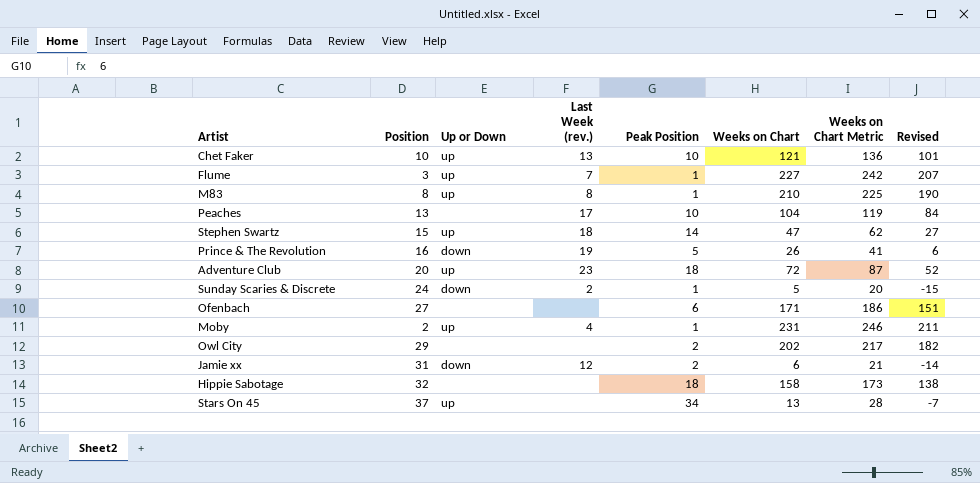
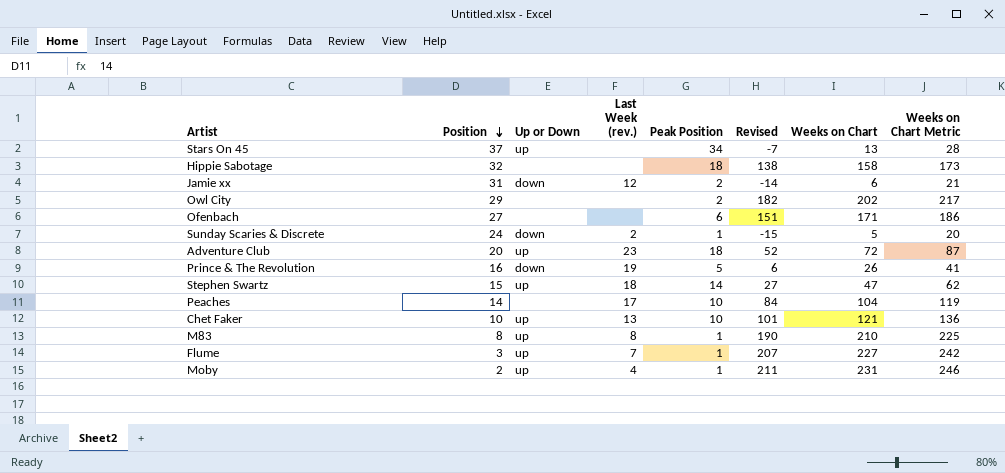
row order: none -> Position descending
column Revised | position: 8 -> 6
Peaches | Position: 13 -> 14

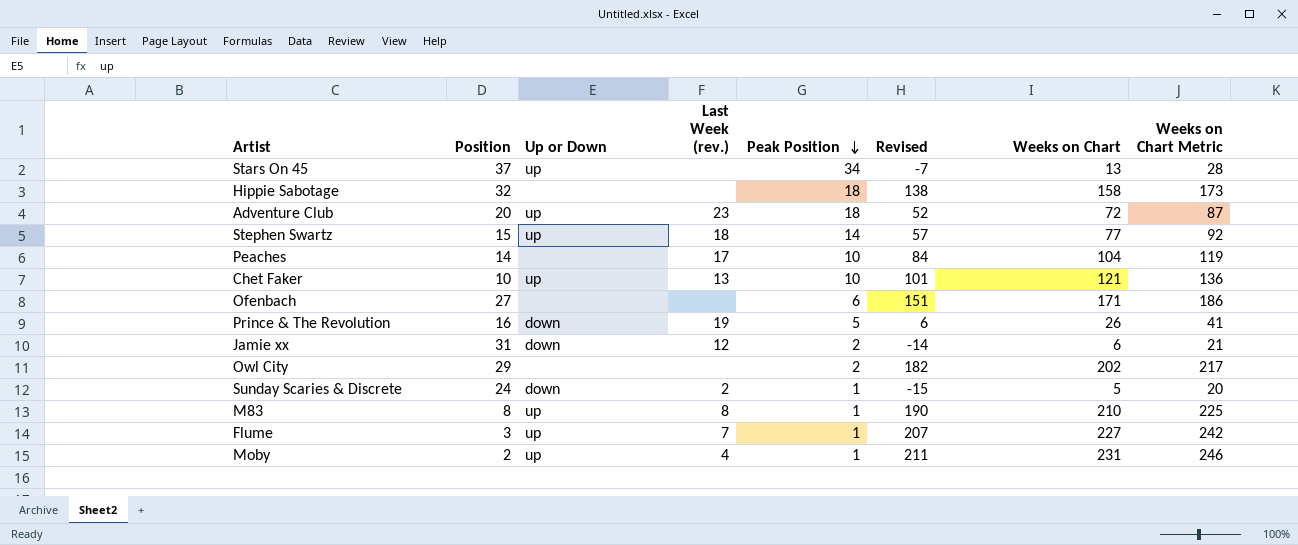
row order: Position descending -> Peak Position descending
Stephen Swartz | Revised: 27 -> 57
Stephen Swartz | Weeks on Chart: 47 -> 77
Stephen Swartz | Weeks on Chart Metric: 62 -> 92

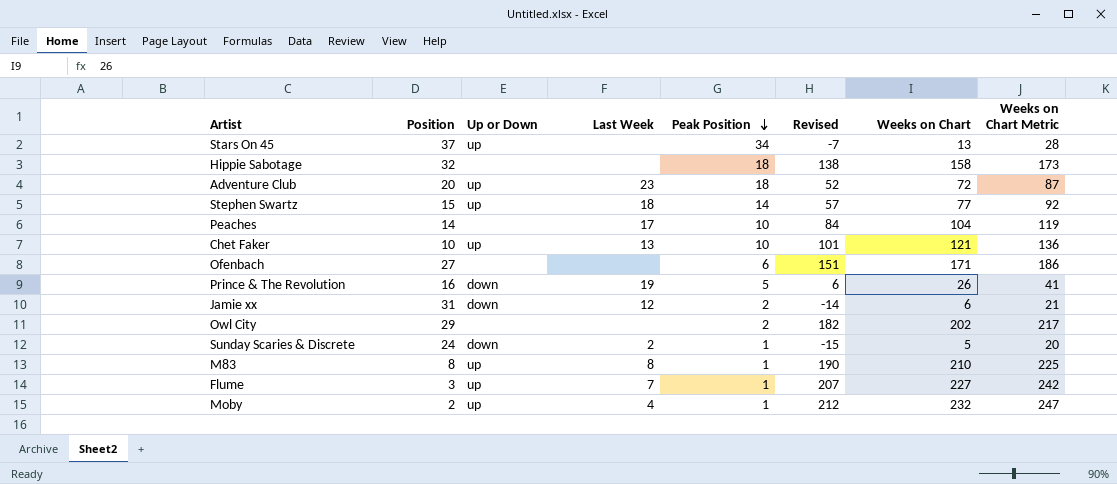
column name: Last Week (rev.) -> Last Week
Moby | Revised: 211 -> 212
Moby | Weeks on Chart: 231 -> 232
Moby | Weeks on Chart Metric: 246 -> 247

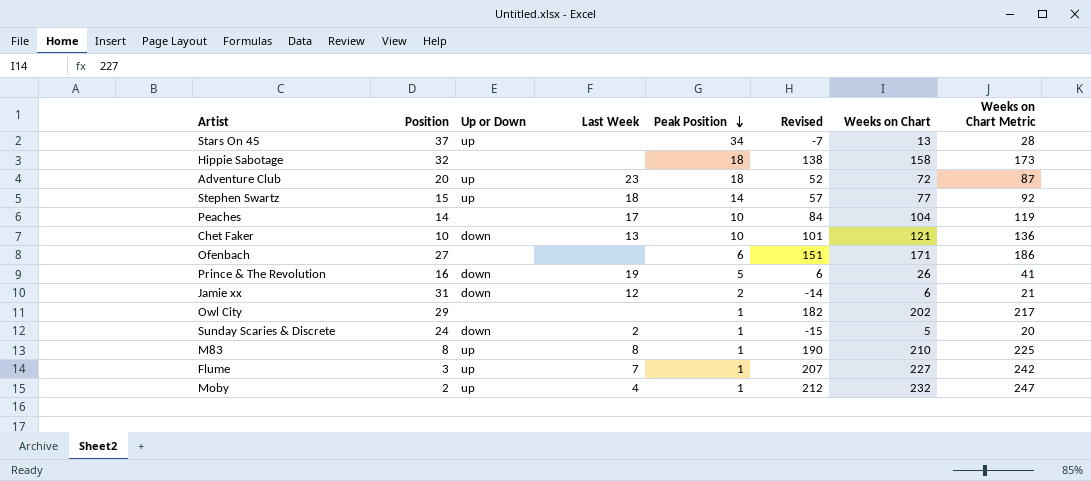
Chet Faker | Up or Down: up -> down
Owl City | Peak Position: 2 -> 1

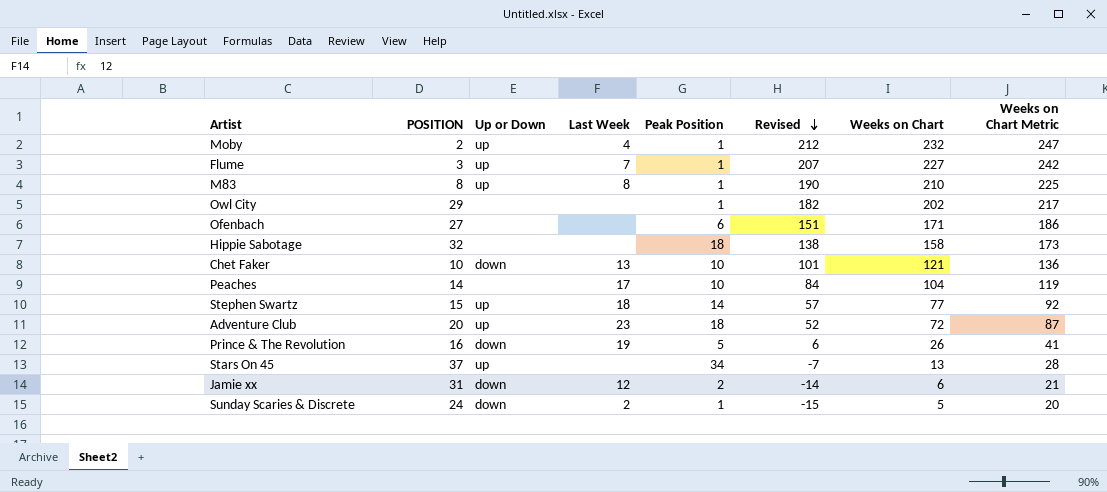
row order: Peak Position descending -> Revised descending
column name: Position -> POSITION

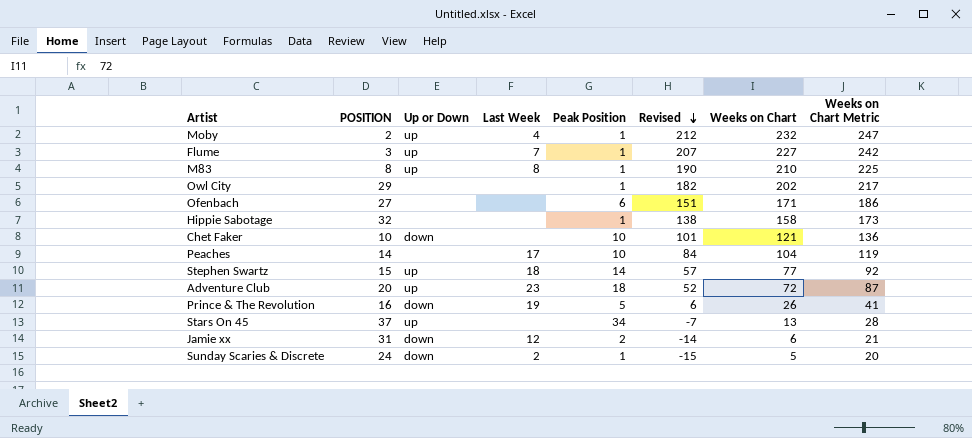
Hippie Sabotage | Peak Position: 18 -> 1
Chet Faker | Last Week: 13 -> none

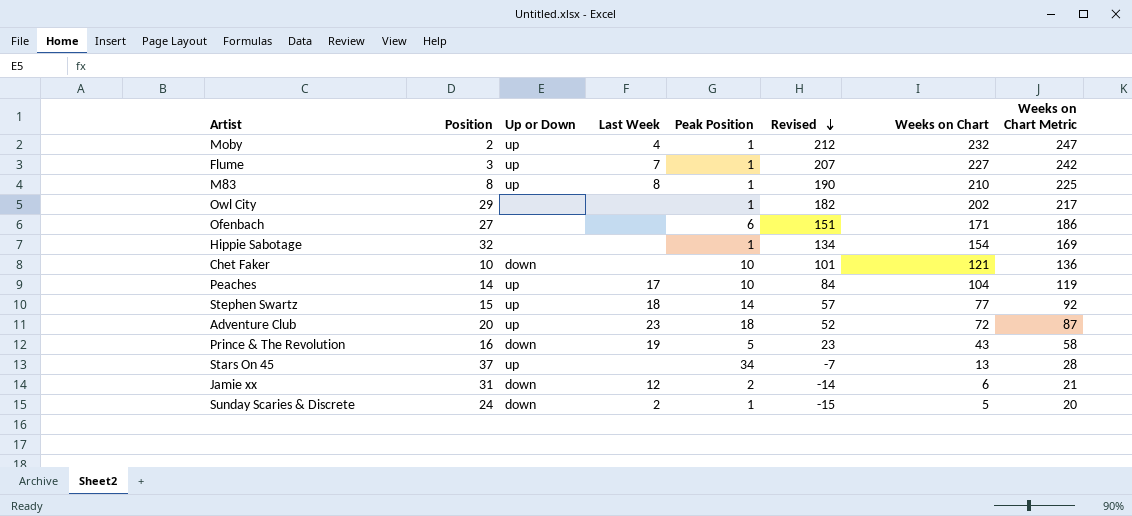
column name: POSITION -> Position
Hippie Sabotage | Revised: 138 -> 134
Hippie Sabotage | Weeks on Chart: 158 -> 154
Hippie Sabotage | Weeks on Chart Metric: 173 -> 169
Peaches | Up or Down: none -> up
Prince & The Revolution | Revised: 6 -> 23
Prince & The Revolution | Weeks on Chart: 26 -> 43
Prince & The Revolution | Weeks on Chart Metric: 41 -> 58

